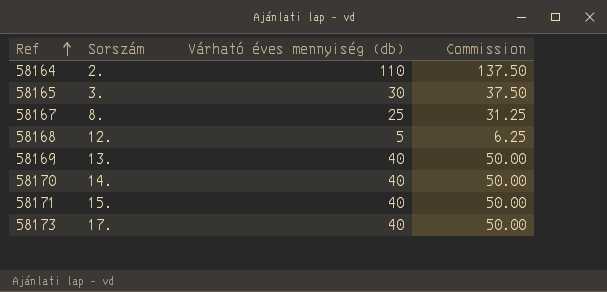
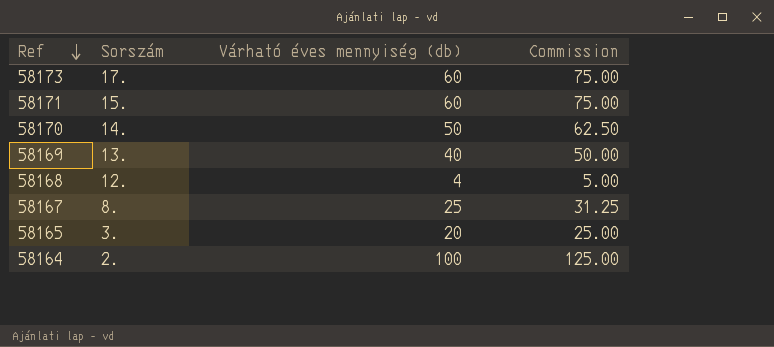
row order: Ref ascending -> Ref descending
58173 | Várható éves mennyiség (db): 40 -> 60
58173 | Commission: 50.00 -> 75.00
58171 | Várható éves mennyiség (db): 40 -> 60
58171 | Commission: 50.00 -> 75.00
58170 | Várható éves mennyiség (db): 40 -> 50
58170 | Commission: 50.00 -> 62.50
58168 | Várható éves mennyiség (db): 5 -> 4
58168 | Commission: 6.25 -> 5.00
58165 | Várható éves mennyiség (db): 30 -> 20
58165 | Commission: 37.50 -> 25.00
58164 | Várható éves mennyiség (db): 110 -> 100
58164 | Commission: 137.50 -> 125.00

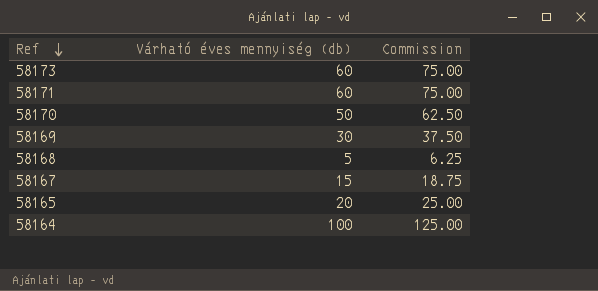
column Sorszám | position: 2 -> none
58169 | Várható éves mennyiség (db): 40 -> 30
58169 | Commission: 50.00 -> 37.50
58168 | Várható éves mennyiség (db): 4 -> 5
58168 | Commission: 5.00 -> 6.25
58167 | Várható éves mennyiség (db): 25 -> 15
58167 | Commission: 31.25 -> 18.75

